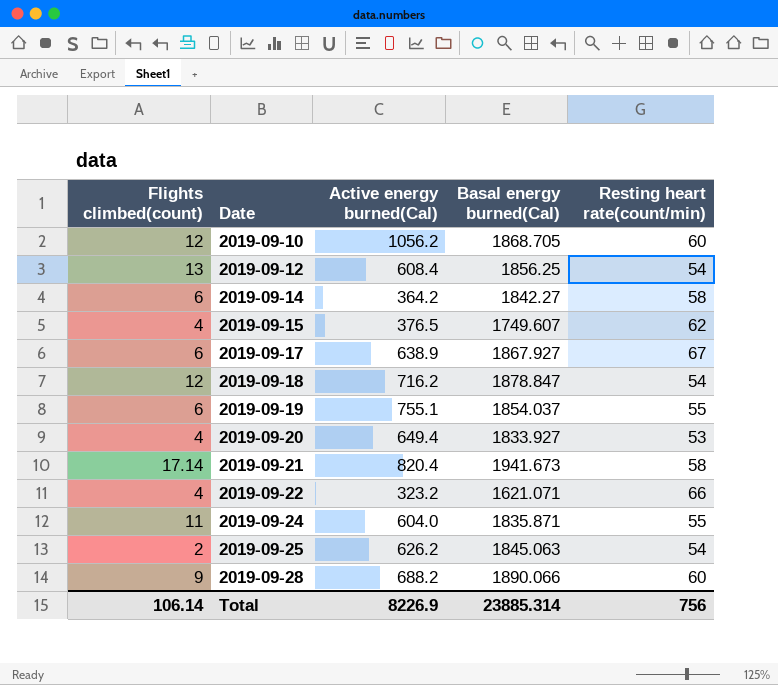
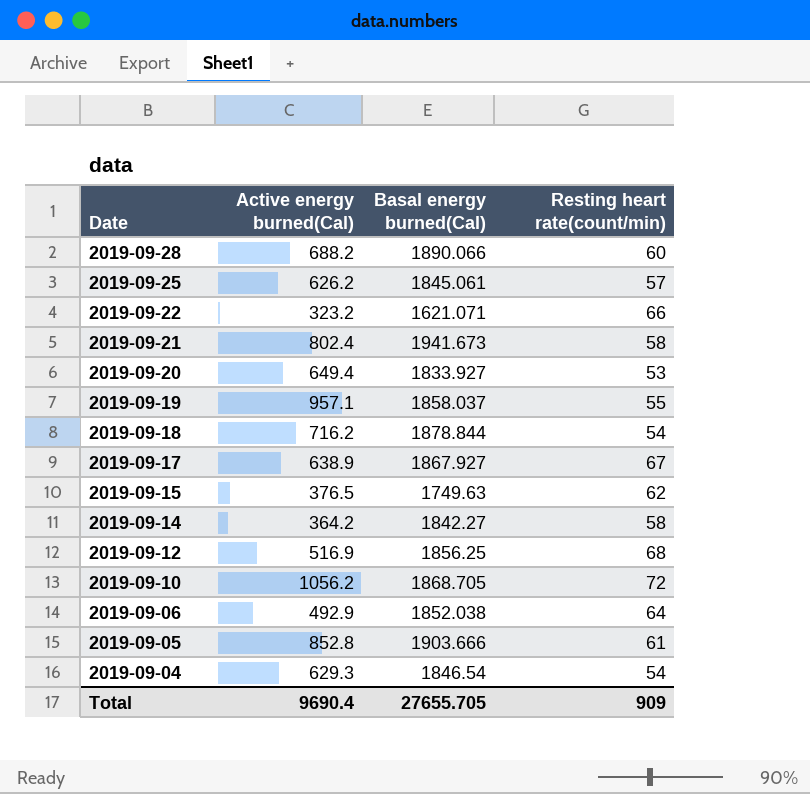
row order: Date ascending -> Date descending
column Flights climbed(count) | position: 1 -> none
row 2019-09-24: 11 | 604.0 | 1835.871 | 55 -> none
2019-09-25 | Basal energy burned(Cal): 1845.063 -> 1845.061
2019-09-25 | Resting heart rate(count/min): 54 -> 57
2019-09-21 | Active energy burned(Cal): 820.4 -> 802.4
2019-09-19 | Active energy burned(Cal): 755.1 -> 957.1
2019-09-19 | Basal energy burned(Cal): 1854.037 -> 1858.037
2019-09-18 | Basal energy burned(Cal): 1878.847 -> 1878.844
2019-09-15 | Basal energy burned(Cal): 1749.607 -> 1749.63
2019-09-12 | Active energy burned(Cal): 608.4 -> 516.9
2019-09-12 | Resting heart rate(count/min): 54 -> 68
2019-09-10 | Resting heart rate(count/min): 60 -> 72
row 2019-09-06: none -> 492.9 | 1852.038 | 64
row 2019-09-05: none -> 852.8 | 1903.666 | 61
row 2019-09-04: none -> 629.3 | 1846.54 | 54
Total | Active energy burned(Cal): 8226.9 -> 9690.4
Total | Basal energy burned(Cal): 23885.314 -> 27655.705
Total | Resting heart rate(count/min): 756 -> 909

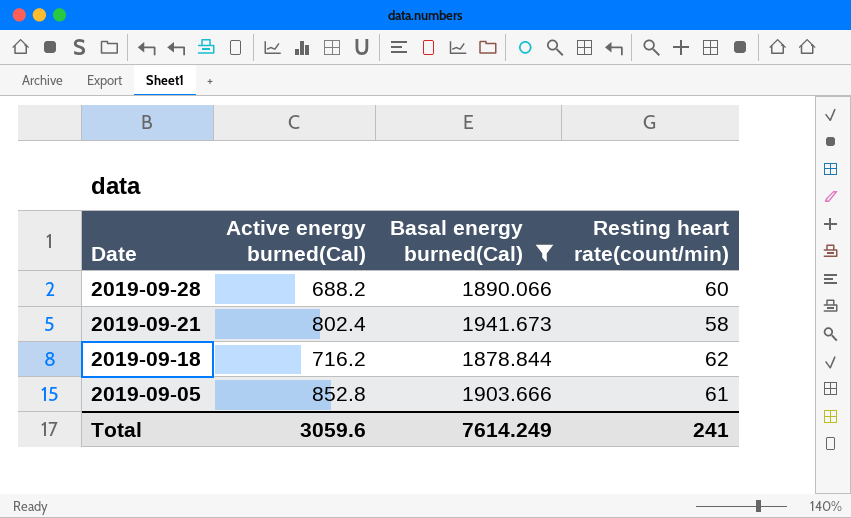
filter: none -> Basal energy burned(Cal) >= 1878.844
2019-09-18 | Resting heart rate(count/min): 54 -> 62
Total | Active energy burned(Cal): 9690.4 -> 3059.6
Total | Basal energy burned(Cal): 27655.705 -> 7614.249
Total | Resting heart rate(count/min): 909 -> 241

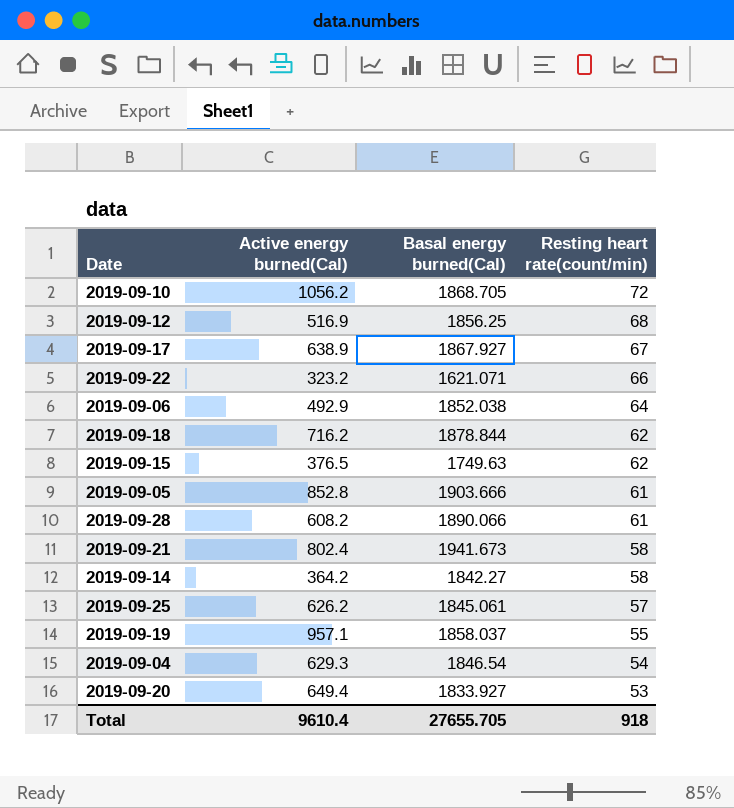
filter: Basal energy burned(Cal) >= 1878.844 -> none
row order: Date descending -> Resting heart rate(count/min) descending
2019-09-28 | Active energy burned(Cal): 688.2 -> 608.2
2019-09-28 | Resting heart rate(count/min): 60 -> 61
Total | Active energy burned(Cal): 3059.6 -> 9610.4
Total | Basal energy burned(Cal): 7614.249 -> 27655.705
Total | Resting heart rate(count/min): 241 -> 918

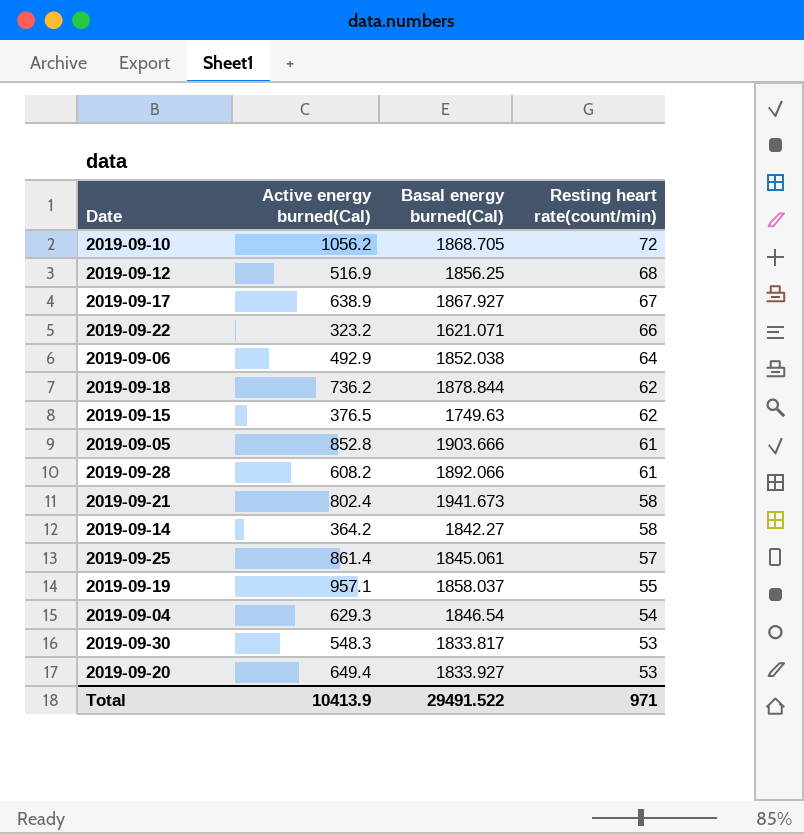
2019-09-18 | Active energy burned(Cal): 716.2 -> 736.2
2019-09-28 | Basal energy burned(Cal): 1890.066 -> 1892.066
2019-09-25 | Active energy burned(Cal): 626.2 -> 861.4
row 2019-09-30: none -> 548.3 | 1833.817 | 53
Total | Active energy burned(Cal): 9610.4 -> 10413.9
Total | Basal energy burned(Cal): 27655.705 -> 29491.522
Total | Resting heart rate(count/min): 918 -> 971

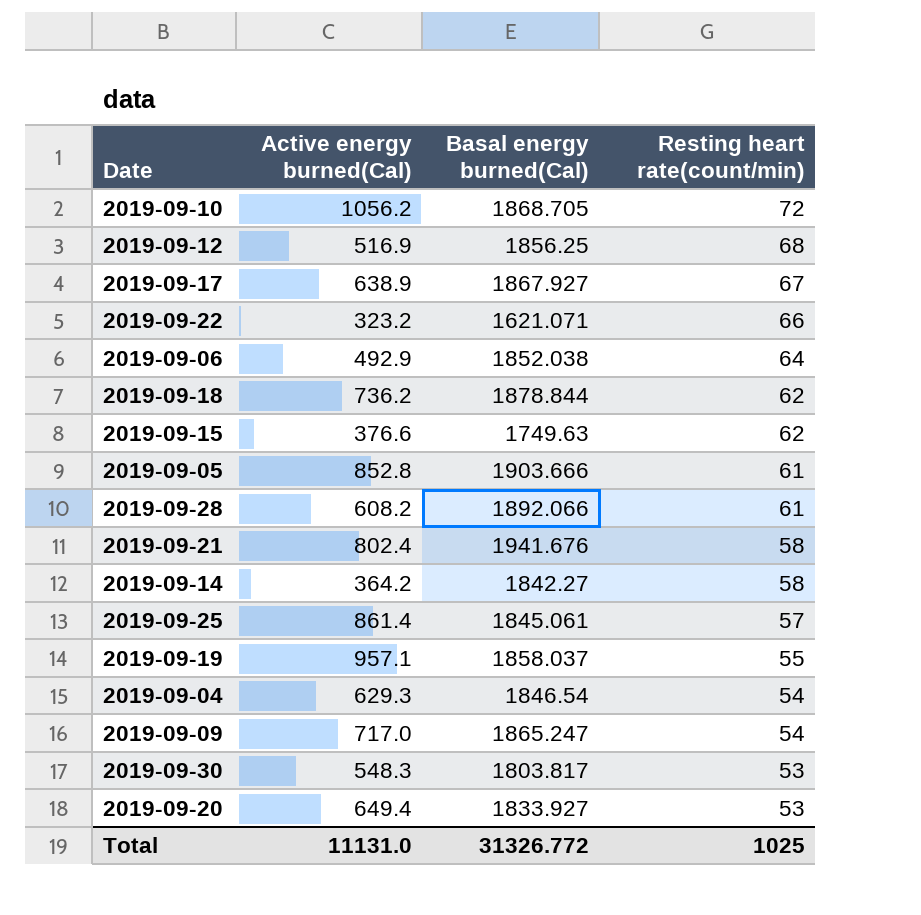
2019-09-15 | Active energy burned(Cal): 376.5 -> 376.6
2019-09-21 | Basal energy burned(Cal): 1941.673 -> 1941.676
row 2019-09-09: none -> 717.0 | 1865.247 | 54
2019-09-30 | Basal energy burned(Cal): 1833.817 -> 1803.817
Total | Active energy burned(Cal): 10413.9 -> 11131.0
Total | Basal energy burned(Cal): 29491.522 -> 31326.772
Total | Resting heart rate(count/min): 971 -> 1025

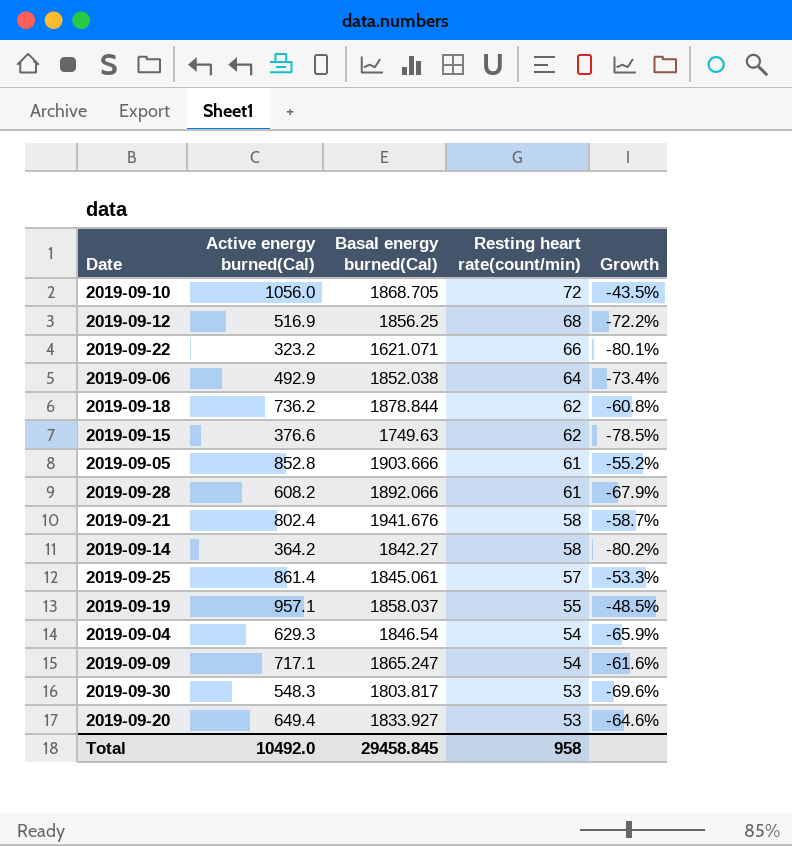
column Growth | formula: none -> ([Active energy burned(Cal)] - [Basal energy burned(Cal)]) / [Basal energy burned(Cal)]
row 2019-09-17: 638.9 | 1867.927 | 67 -> none
2019-09-10 | Active energy burned(Cal): 1056.2 -> 1056.0
2019-09-09 | Active energy burned(Cal): 717.0 -> 717.1
Total | Active energy burned(Cal): 11131.0 -> 10492.0
Total | Basal energy burned(Cal): 31326.772 -> 29458.845
Total | Resting heart rate(count/min): 1025 -> 958

